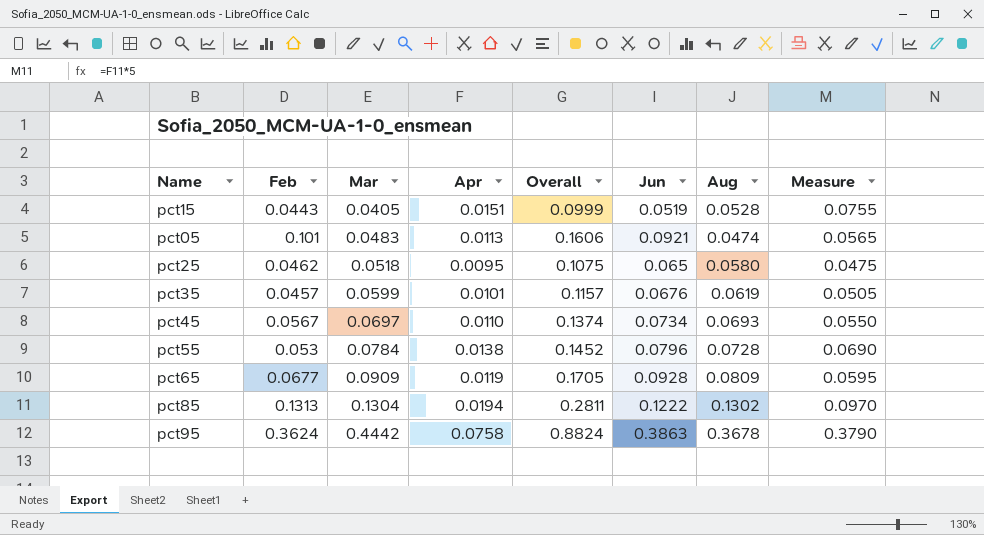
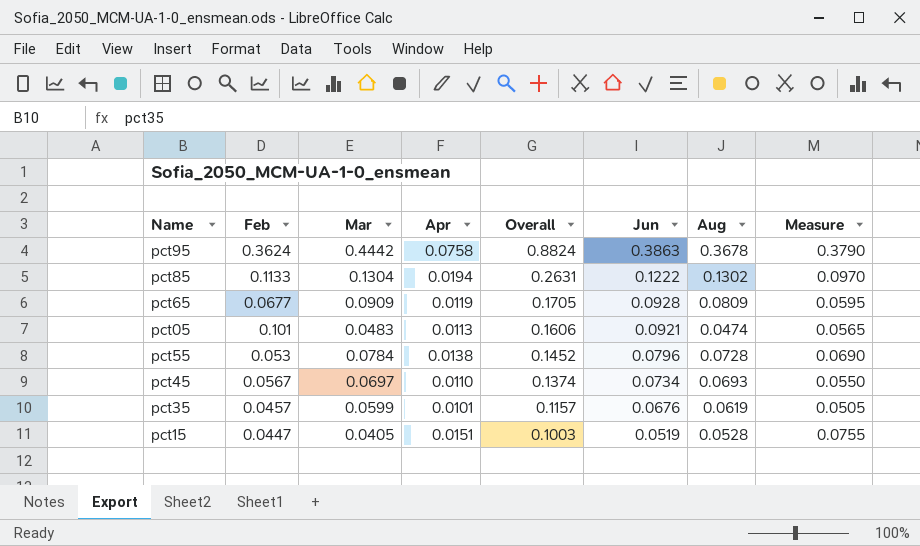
row order: Mar ascending -> Overall descending
row pct25: 0.0462 | 0.0518 | 0.0095 | 0.1075 | 0.065 | 0.0580 | 0.0475 -> none
pct85 | Feb: 0.1313 -> 0.1133
pct85 | Overall: 0.2811 -> 0.2631
pct15 | Feb: 0.0443 -> 0.0447
pct15 | Overall: 0.0999 -> 0.1003

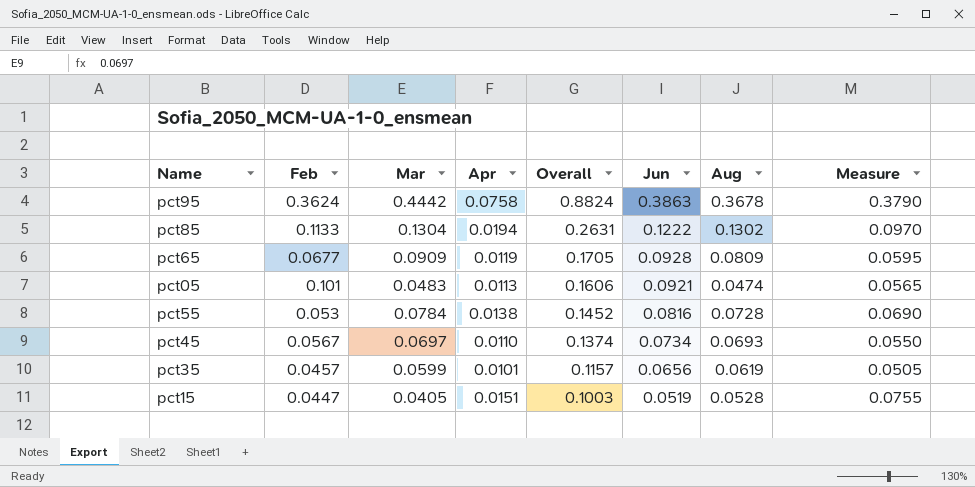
pct55 | Jun: 0.0796 -> 0.0816
pct35 | Jun: 0.0676 -> 0.0656

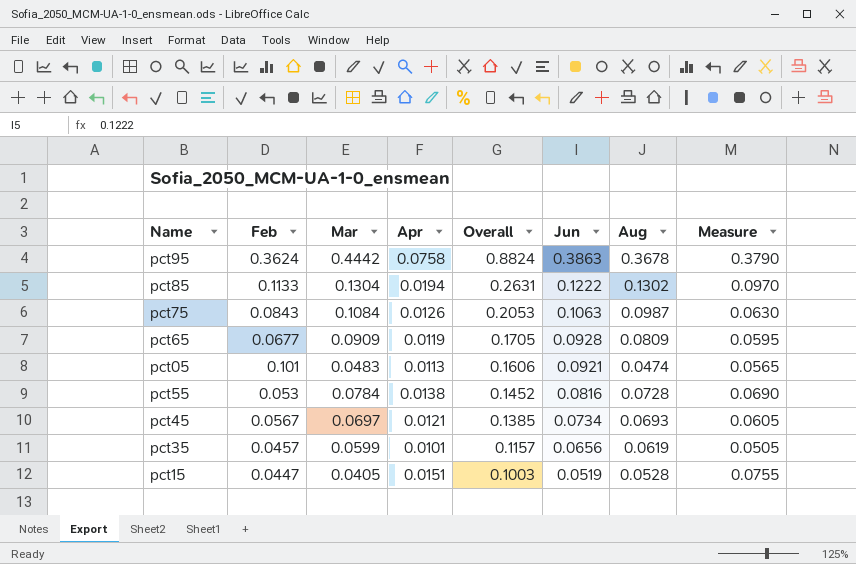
row pct75: none -> 0.0843 | 0.1084 | 0.0126 | 0.2053 | 0.1063 | 0.0987 | 0.0630
pct45 | Apr: 0.0110 -> 0.0121
pct45 | Overall: 0.1374 -> 0.1385
pct45 | Measure: 0.0550 -> 0.0605

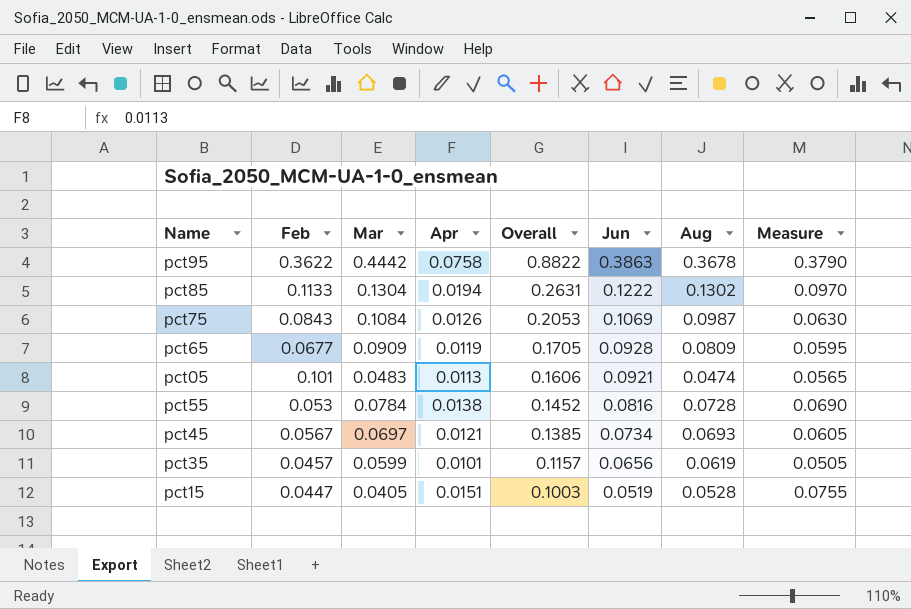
pct95 | Feb: 0.3624 -> 0.3622
pct95 | Overall: 0.8824 -> 0.8822
pct75 | Jun: 0.1063 -> 0.1069

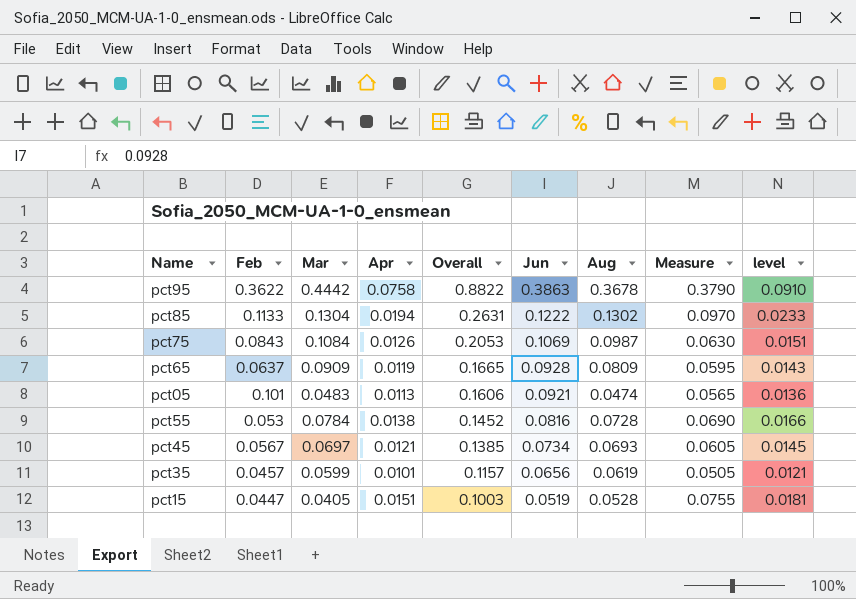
column level | formula: none -> [Apr] * 1.2
pct65 | Feb: 0.0677 -> 0.0637
pct65 | Overall: 0.1705 -> 0.1665

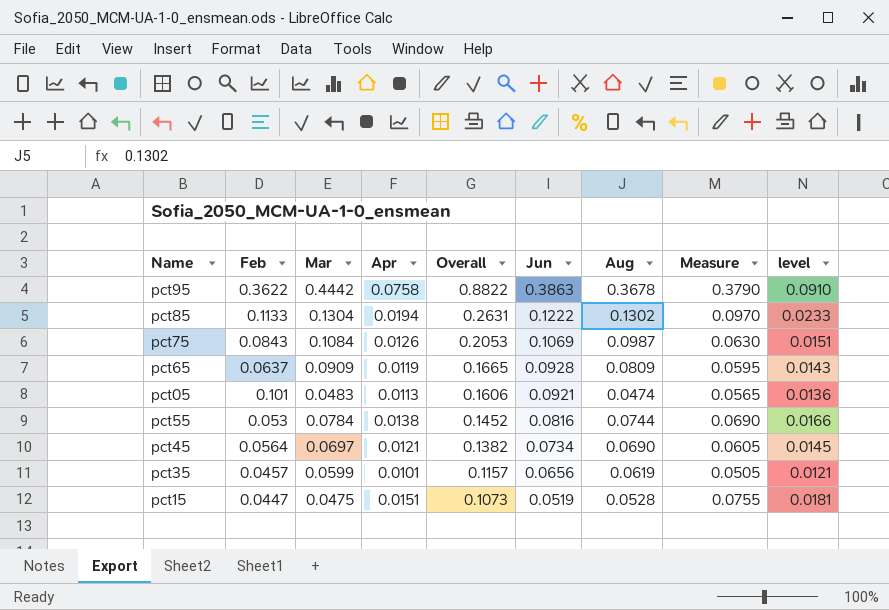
pct55 | Aug: 0.0728 -> 0.0744
pct45 | Feb: 0.0567 -> 0.0564
pct45 | Overall: 0.1385 -> 0.1382
pct45 | Aug: 0.0693 -> 0.0690
pct15 | Mar: 0.0405 -> 0.0475
pct15 | Overall: 0.1003 -> 0.1073

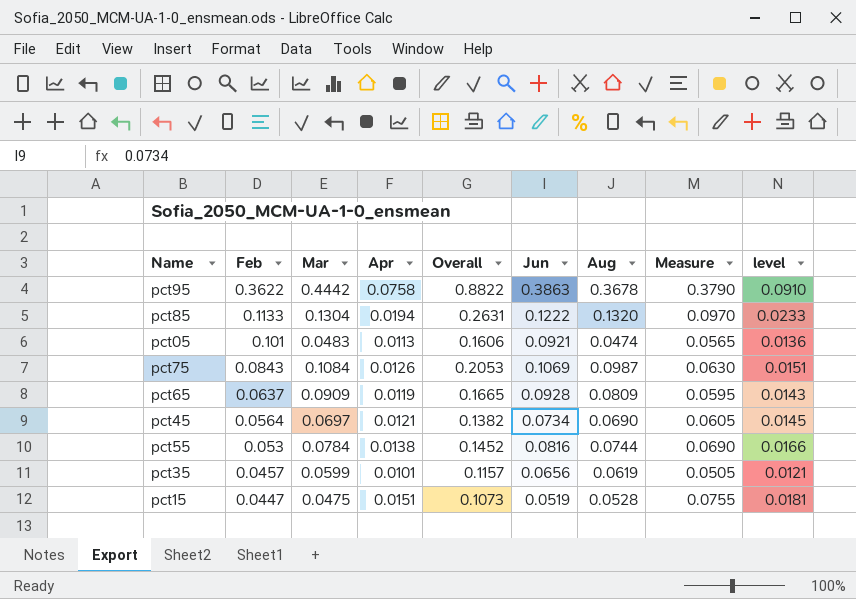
row order: Overall descending -> Feb descending
pct85 | Aug: 0.1302 -> 0.1320

